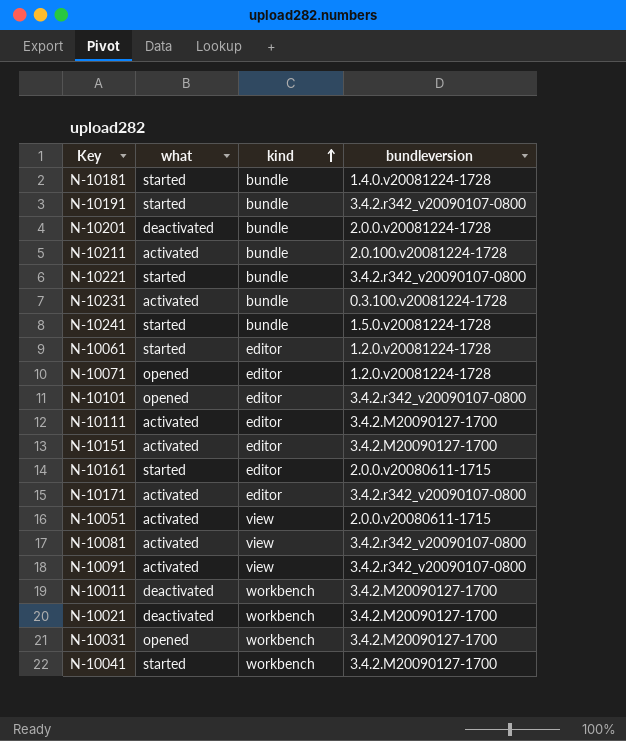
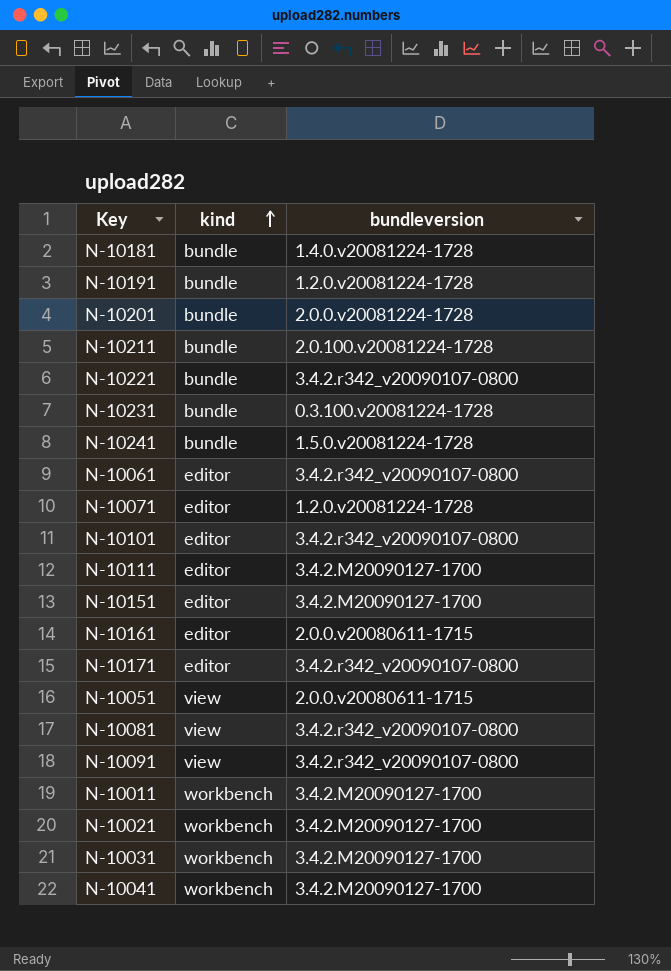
column what | position: 2 -> none
N-10191 | bundleversion: 3.4.2.r342_v20090107-0800 -> 1.2.0.v20081224-1728
N-10061 | bundleversion: 1.2.0.v20081224-1728 -> 3.4.2.r342_v20090107-0800

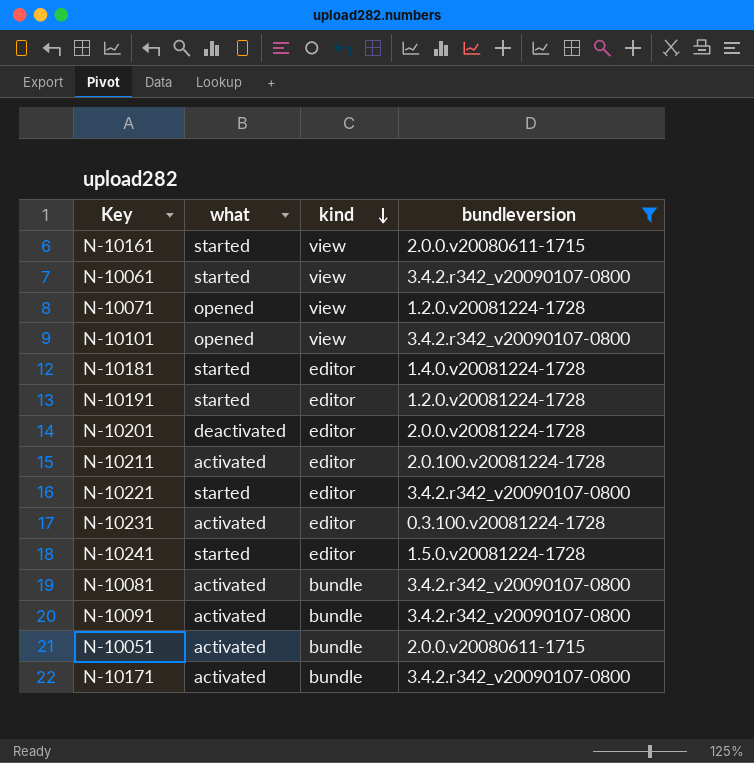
filter: none -> bundleversion != 3.4.2.M20090127-1700
row order: kind ascending -> kind descending
column what | position: none -> 2
N-10161 | kind: editor -> view
N-10061 | kind: editor -> view
N-10071 | kind: editor -> view
N-10101 | kind: editor -> view
N-10181 | kind: bundle -> editor
N-10191 | kind: bundle -> editor
N-10201 | kind: bundle -> editor
N-10211 | kind: bundle -> editor
N-10221 | kind: bundle -> editor
N-10231 | kind: bundle -> editor
N-10241 | kind: bundle -> editor
N-10081 | kind: view -> bundle
N-10091 | kind: view -> bundle
N-10051 | kind: view -> bundle
N-10171 | kind: editor -> bundle

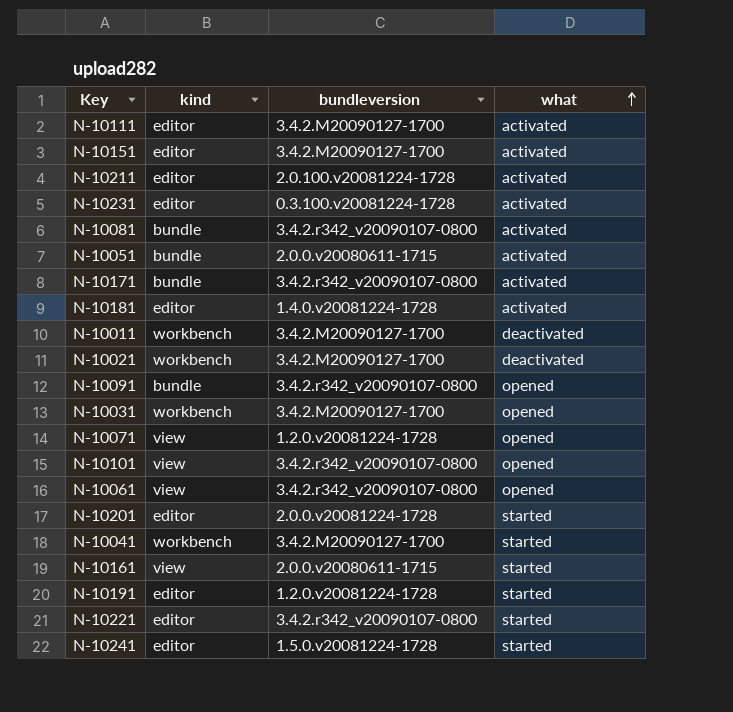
filter: bundleversion != 3.4.2.M20090127-1700 -> none
row order: kind descending -> what ascending
column what | position: 2 -> 4
N-10181 | what: started -> activated
N-10091 | what: activated -> opened
N-10061 | what: started -> opened
N-10201 | what: deactivated -> started

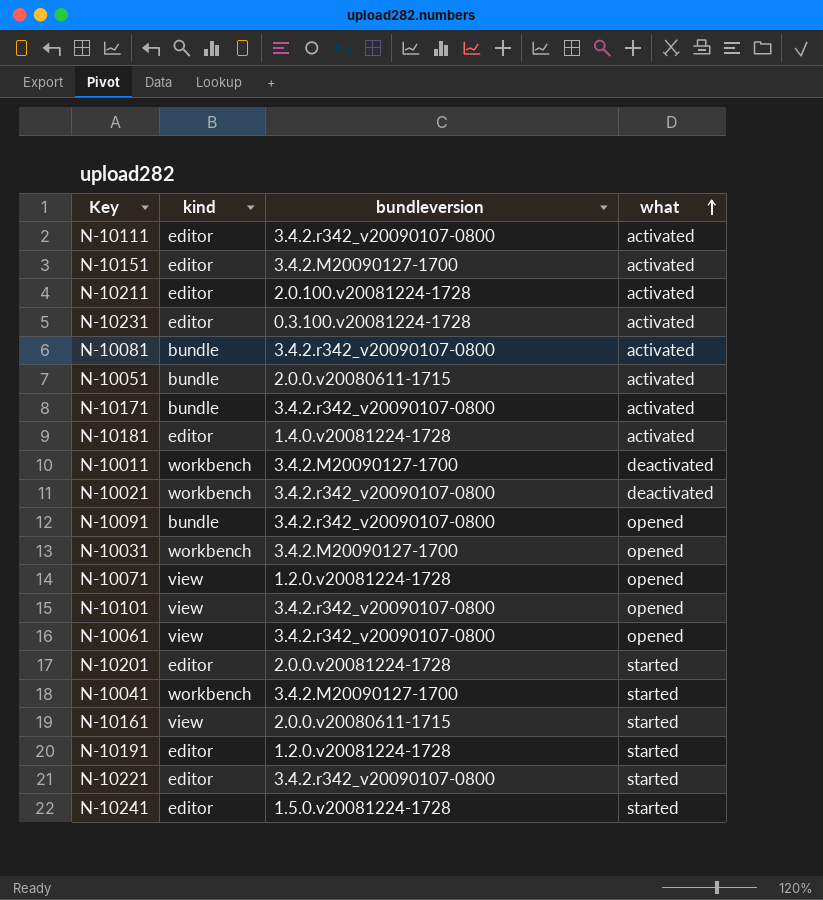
N-10111 | bundleversion: 3.4.2.M20090127-1700 -> 3.4.2.r342_v20090107-0800
N-10021 | bundleversion: 3.4.2.M20090127-1700 -> 3.4.2.r342_v20090107-0800

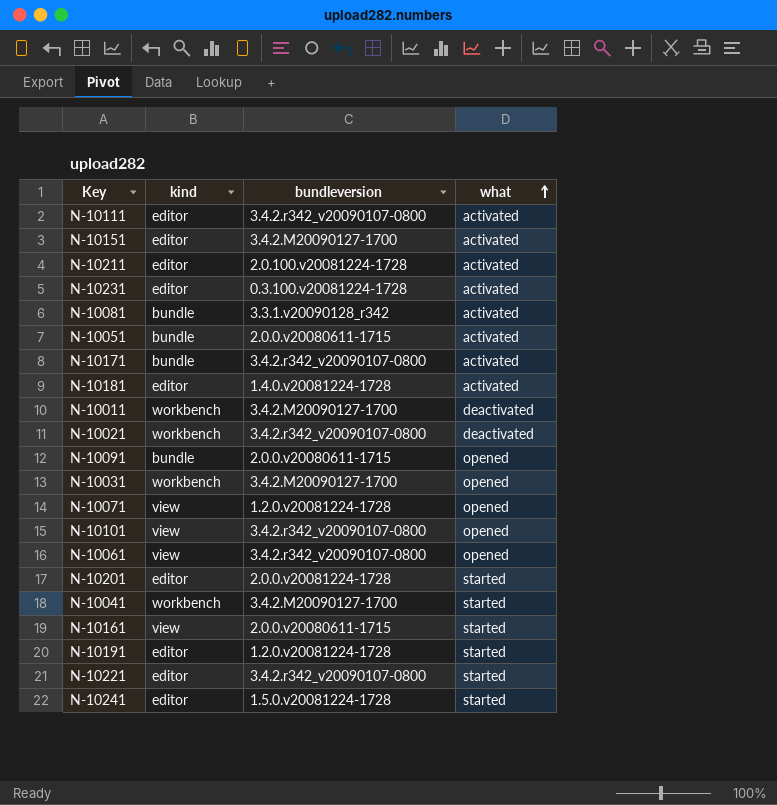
N-10081 | bundleversion: 3.4.2.r342_v20090107-0800 -> 3.3.1.v20090128_r342
N-10091 | bundleversion: 3.4.2.r342_v20090107-0800 -> 2.0.0.v20080611-1715

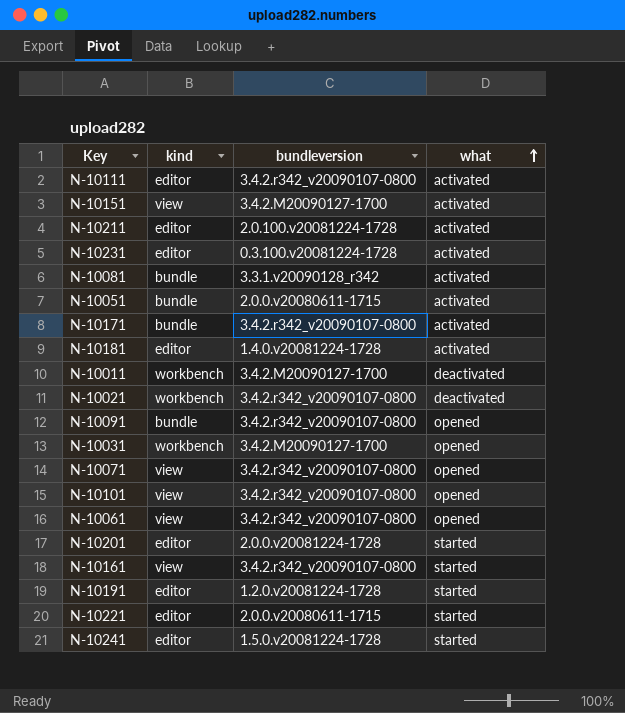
row N-10041: workbench | 3.4.2.M20090127-1700 | started -> none
N-10151 | kind: editor -> view
N-10091 | bundleversion: 2.0.0.v20080611-1715 -> 3.4.2.r342_v20090107-0800
N-10071 | bundleversion: 1.2.0.v20081224-1728 -> 3.4.2.r342_v20090107-0800
N-10161 | bundleversion: 2.0.0.v20080611-1715 -> 3.4.2.r342_v20090107-0800
N-10221 | bundleversion: 3.4.2.r342_v20090107-0800 -> 2.0.0.v20080611-1715

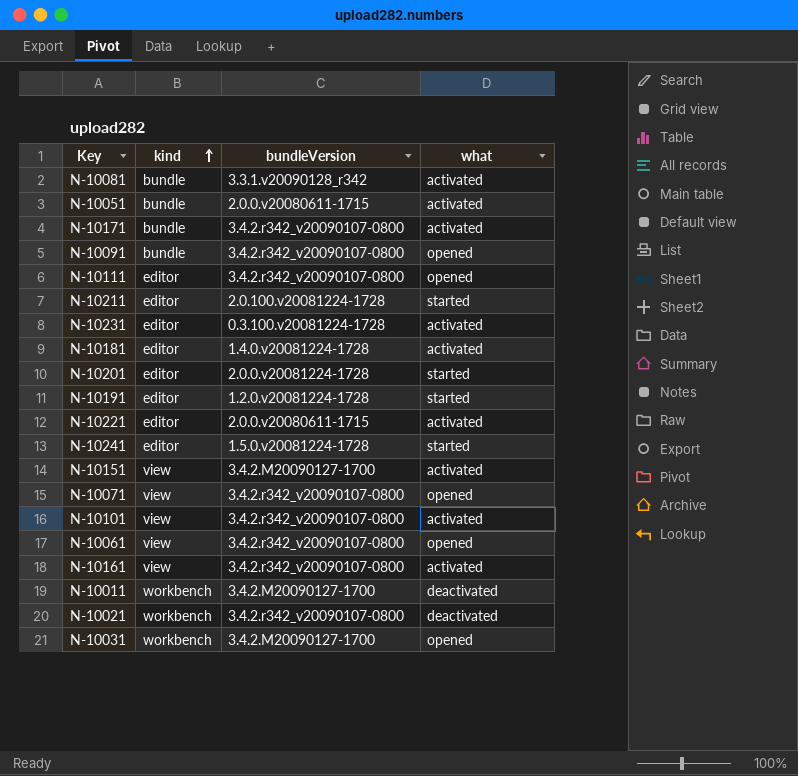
row order: what ascending -> kind ascending
column name: bundleversion -> bundleVersion
N-10111 | what: activated -> opened
N-10211 | what: activated -> started
N-10221 | what: started -> activated
N-10101 | what: opened -> activated
N-10161 | what: started -> activated

